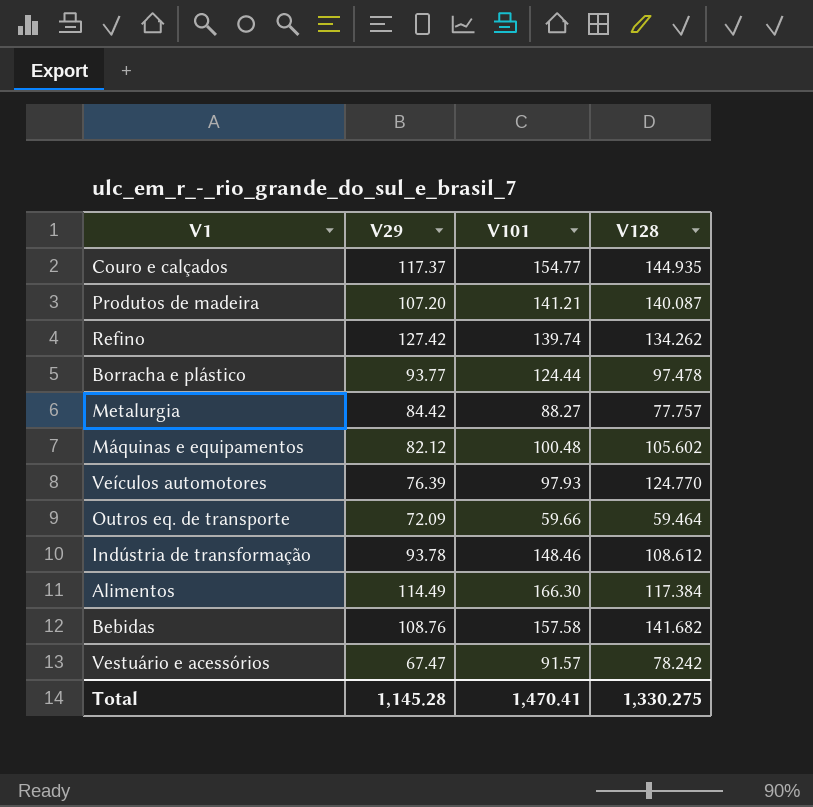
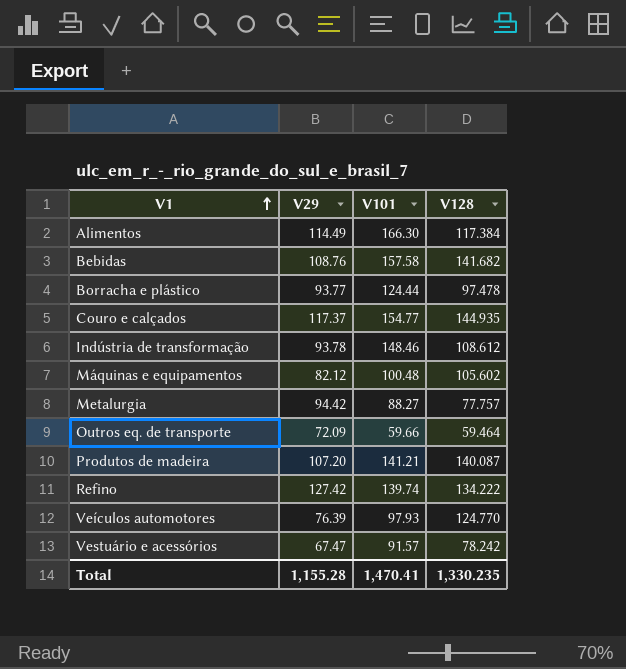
row order: none -> V1 ascending
Metalurgia | V29: 84.42 -> 94.42
Refino | V128: 134.262 -> 134.222
Total | V29: 1,145.28 -> 1,155.28
Total | V128: 1,330.275 -> 1,330.235

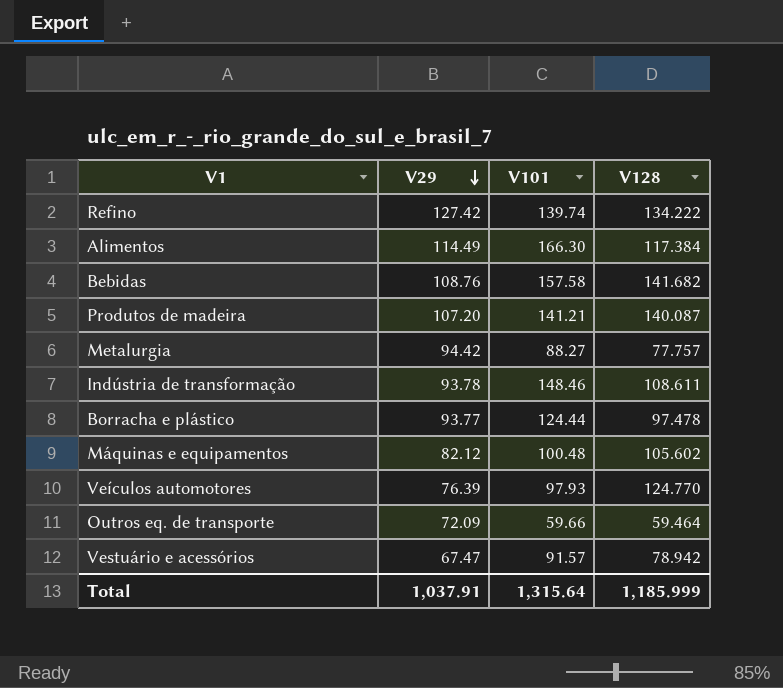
row order: V1 ascending -> V29 descending
row Couro e calçados: 117.37 | 154.77 | 144.935 -> none
Indústria de transformação | V128: 108.612 -> 108.611
Vestuário e acessórios | V128: 78.242 -> 78.942
Total | V29: 1,155.28 -> 1,037.91
Total | V101: 1,470.41 -> 1,315.64
Total | V128: 1,330.235 -> 1,185.999

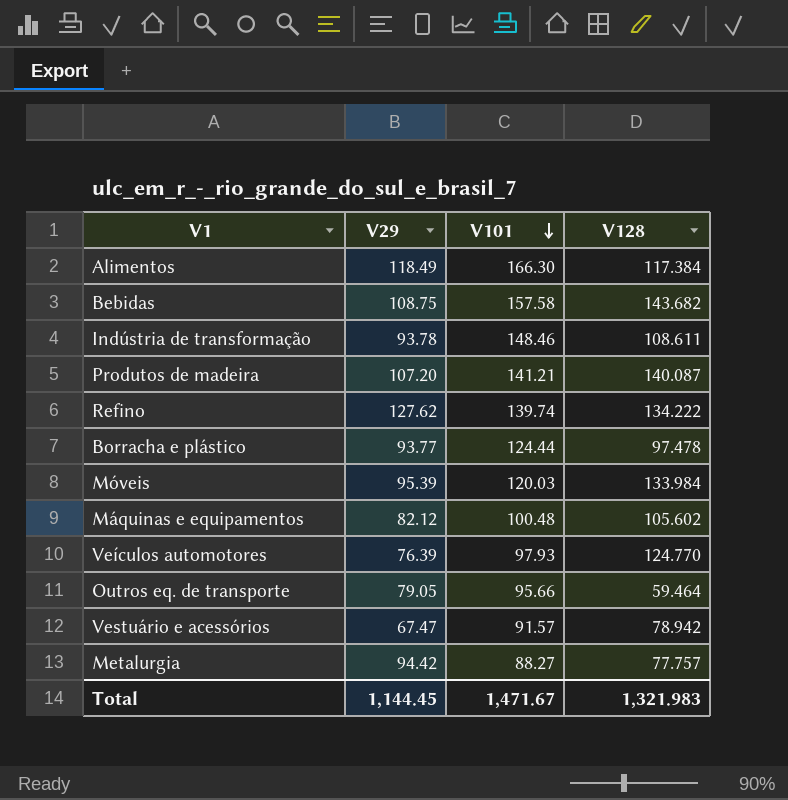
row order: V29 descending -> V101 descending
Alimentos | V29: 114.49 -> 118.49
Bebidas | V29: 108.76 -> 108.75
Bebidas | V128: 141.682 -> 143.682
Refino | V29: 127.42 -> 127.62
row Móveis: none -> 95.39 | 120.03 | 133.984
Outros eq. de transporte | V29: 72.09 -> 79.05
Outros eq. de transporte | V101: 59.66 -> 95.66
Total | V29: 1,037.91 -> 1,144.45
Total | V101: 1,315.64 -> 1,471.67
Total | V128: 1,185.999 -> 1,321.983

